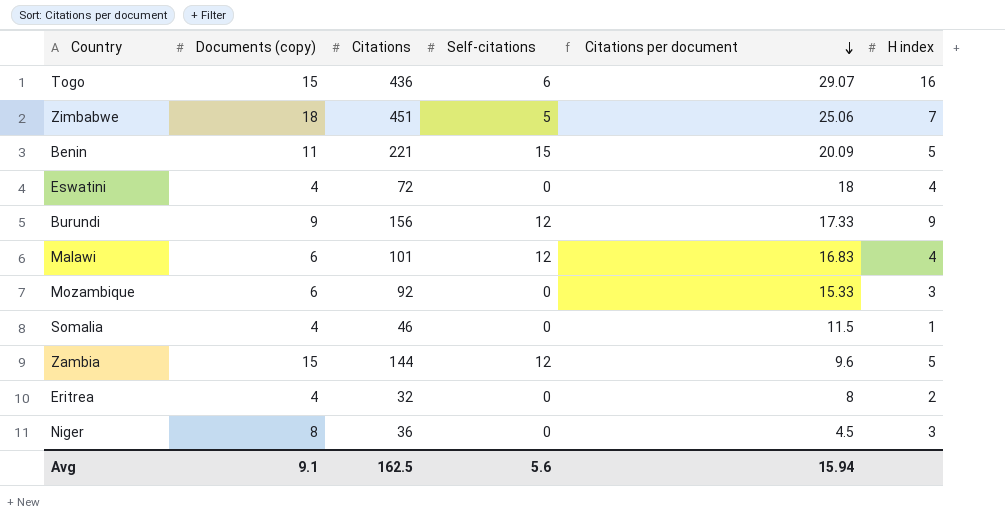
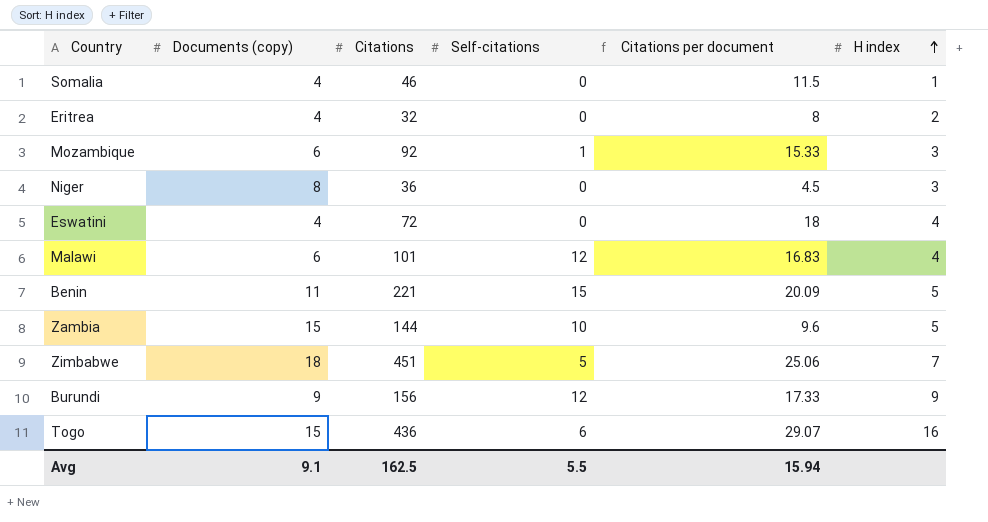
row order: Citations per document descending -> H index ascending
Mozambique | Self-citations: 0 -> 1
Zambia | Self-citations: 12 -> 10
Avg | Self-citations: 5.6 -> 5.5

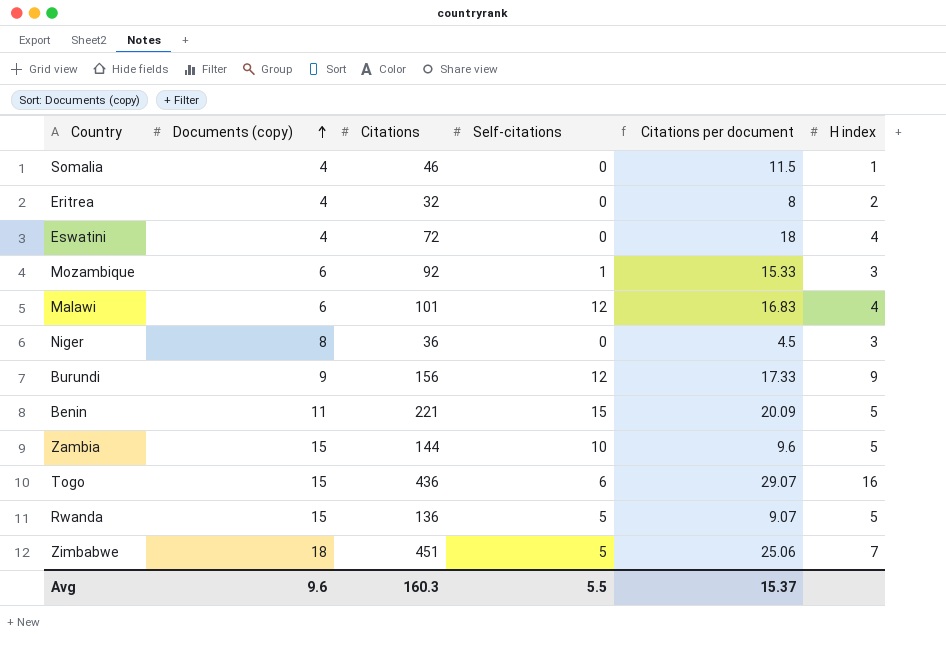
row order: H index ascending -> Documents (copy) ascending
row Rwanda: none -> 15 | 136 | 5 | 9.07 | 5
Avg | Documents (copy): 9.1 -> 9.6
Avg | Citations: 162.5 -> 160.3
Avg | Citations per document: 15.94 -> 15.37

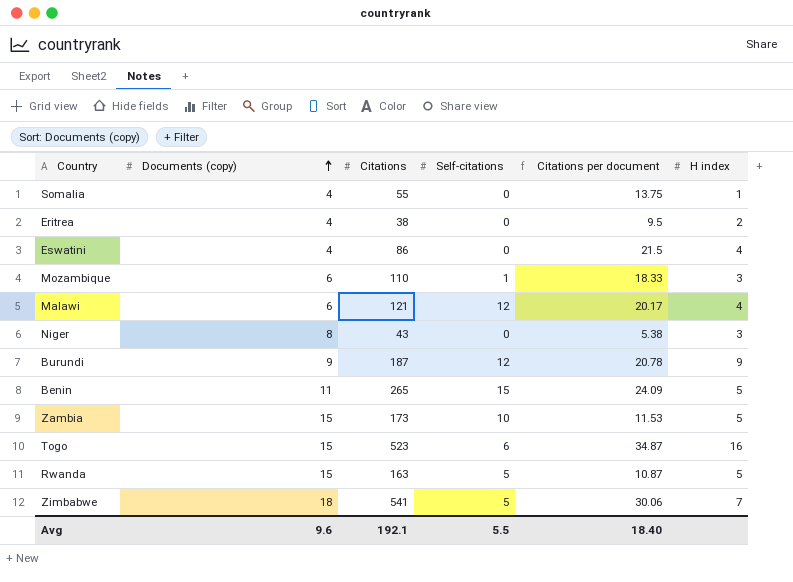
Somalia | Citations: 46 -> 55
Somalia | Citations per document: 11.5 -> 13.75
Eritrea | Citations: 32 -> 38
Eritrea | Citations per document: 8 -> 9.5
Eswatini | Citations: 72 -> 86
Eswatini | Citations per document: 18 -> 21.5
Mozambique | Citations: 92 -> 110
Mozambique | Citations per document: 15.33 -> 18.33
Malawi | Citations: 101 -> 121
Malawi | Citations per document: 16.83 -> 20.17
Niger | Citations: 36 -> 43
Niger | Citations per document: 4.5 -> 5.38
Burundi | Citations: 156 -> 187
Burundi | Citations per document: 17.33 -> 20.78
Benin | Citations: 221 -> 265
Benin | Citations per document: 20.09 -> 24.09
Zambia | Citations: 144 -> 173
Zambia | Citations per document: 9.6 -> 11.53
Togo | Citations: 436 -> 523
Togo | Citations per document: 29.07 -> 34.87
Rwanda | Citations: 136 -> 163
Rwanda | Citations per document: 9.07 -> 10.87
Zimbabwe | Citations: 451 -> 541
Zimbabwe | Citations per document: 25.06 -> 30.06
Avg | Citations: 160.3 -> 192.1
Avg | Citations per document: 15.37 -> 18.40

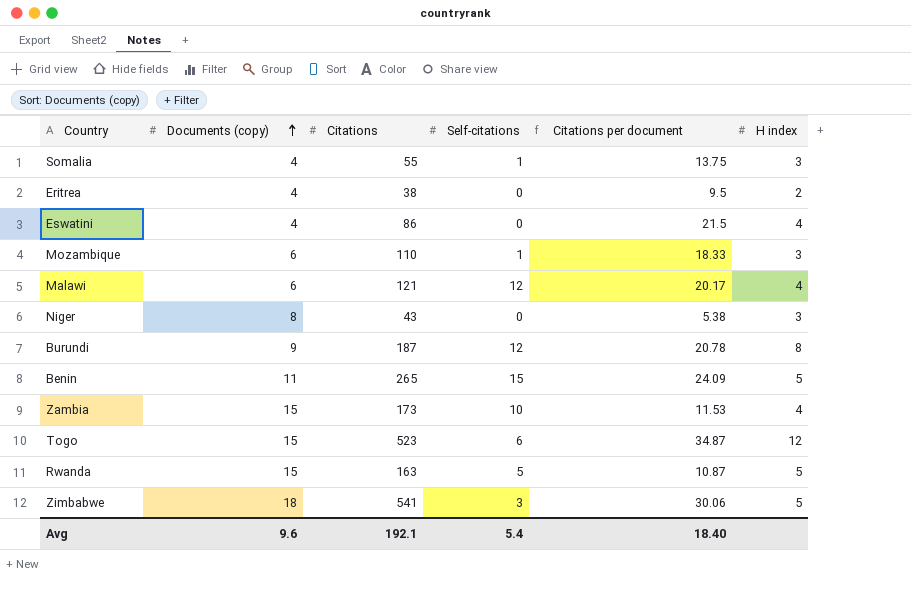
Somalia | Self-citations: 0 -> 1
Somalia | H index: 1 -> 3
Burundi | H index: 9 -> 8
Zambia | H index: 5 -> 4
Togo | H index: 16 -> 12
Zimbabwe | Self-citations: 5 -> 3
Zimbabwe | H index: 7 -> 5
Avg | Self-citations: 5.5 -> 5.4

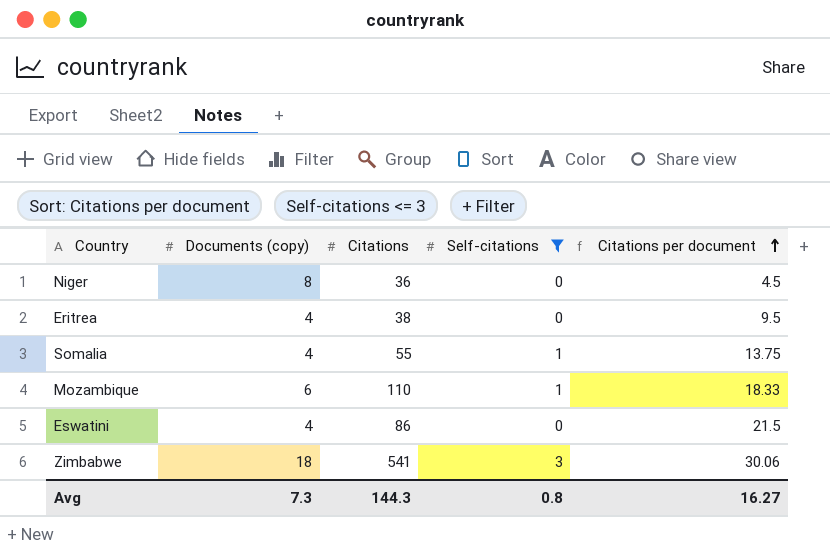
filter: none -> Self-citations <= 3
row order: Documents (copy) ascending -> Citations per document ascending
column H index | position: 6 -> none
Niger | Citations: 43 -> 36
Niger | Citations per document: 5.38 -> 4.5
Avg | Documents (copy): 9.6 -> 7.3
Avg | Citations: 192.1 -> 144.3
Avg | Self-citations: 5.4 -> 0.8
Avg | Citations per document: 18.40 -> 16.27

